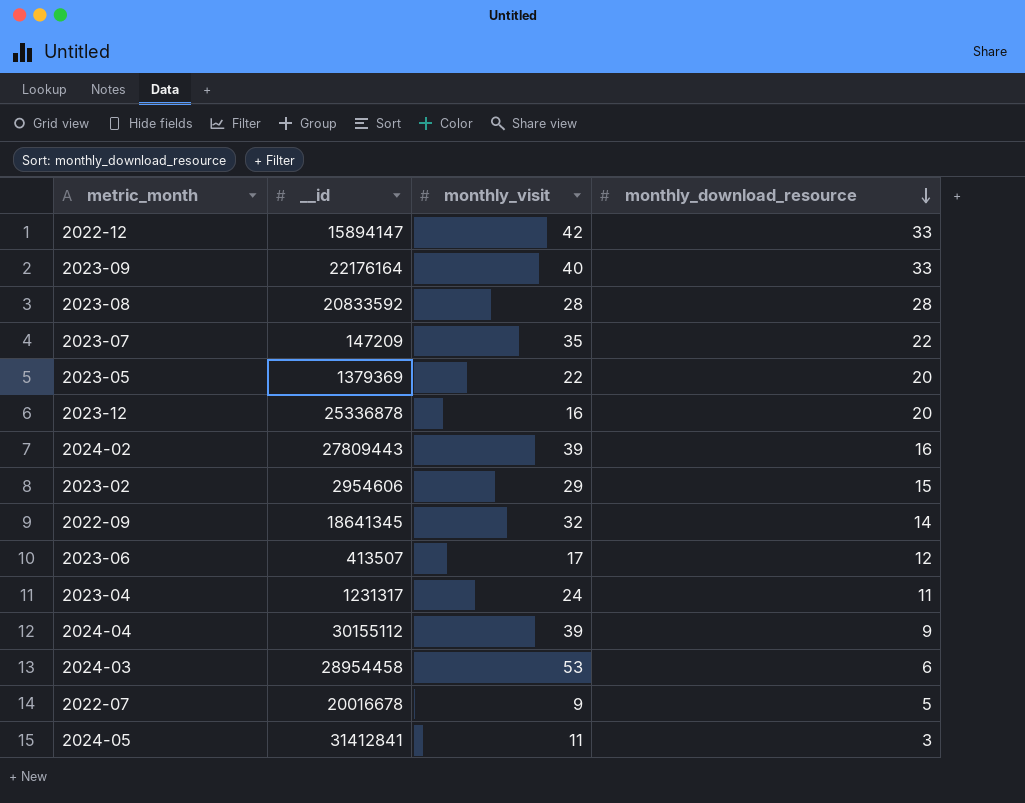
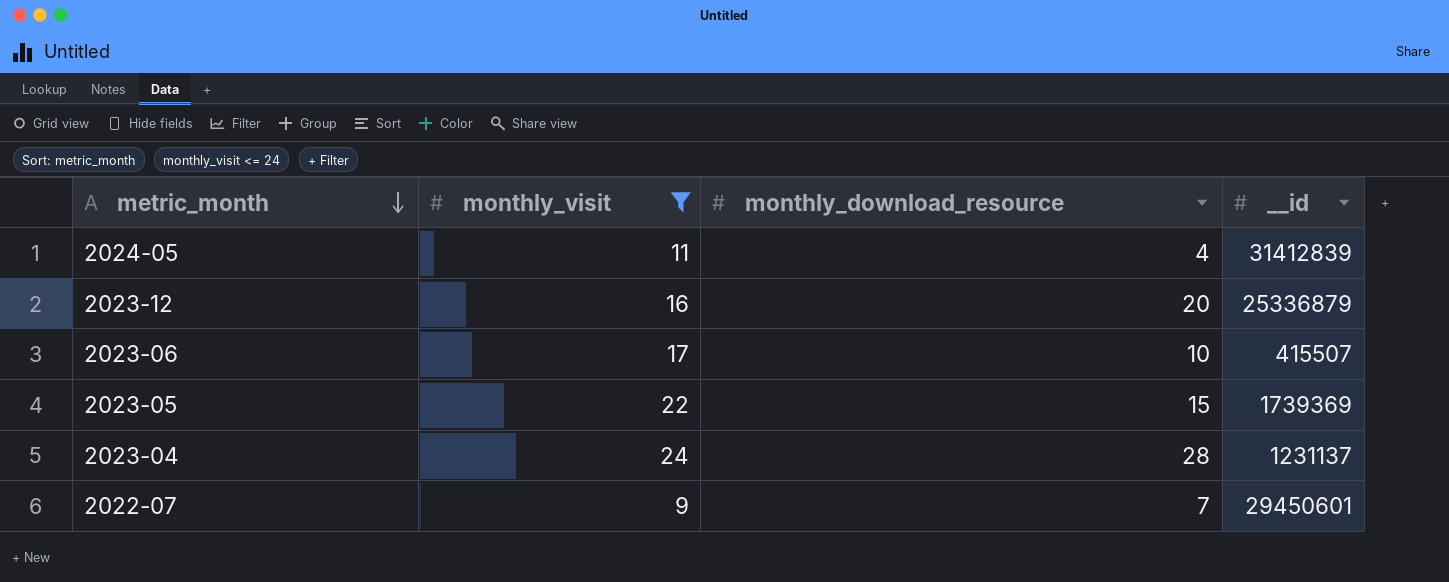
filter: none -> monthly_visit <= 24
row order: monthly_download_resource descending -> metric_month descending
column __id | position: 2 -> 4
2024-05 | monthly_download_resource: 3 -> 4
2024-05 | __id: 31412841 -> 31412839
2023-12 | __id: 25336878 -> 25336879
2023-06 | monthly_download_resource: 12 -> 10
2023-06 | __id: 413507 -> 415507
2023-05 | monthly_download_resource: 20 -> 15
2023-05 | __id: 1379369 -> 1739369
2023-04 | monthly_download_resource: 11 -> 28
2023-04 | __id: 1231317 -> 1231137
2022-07 | monthly_download_resource: 5 -> 7
2022-07 | __id: 20016678 -> 29450601

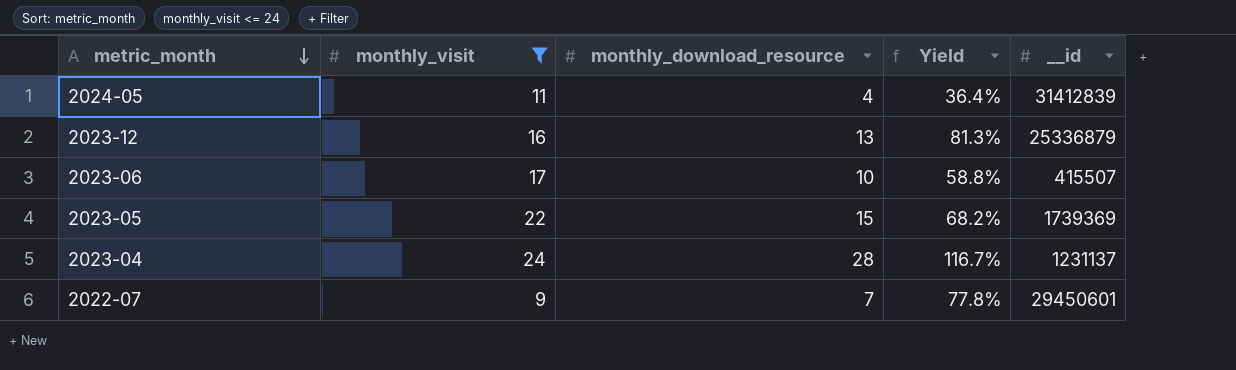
column Yield | formula: none -> [monthly_download_resource] / [monthly_visit]
2023-12 | monthly_download_resource: 20 -> 13

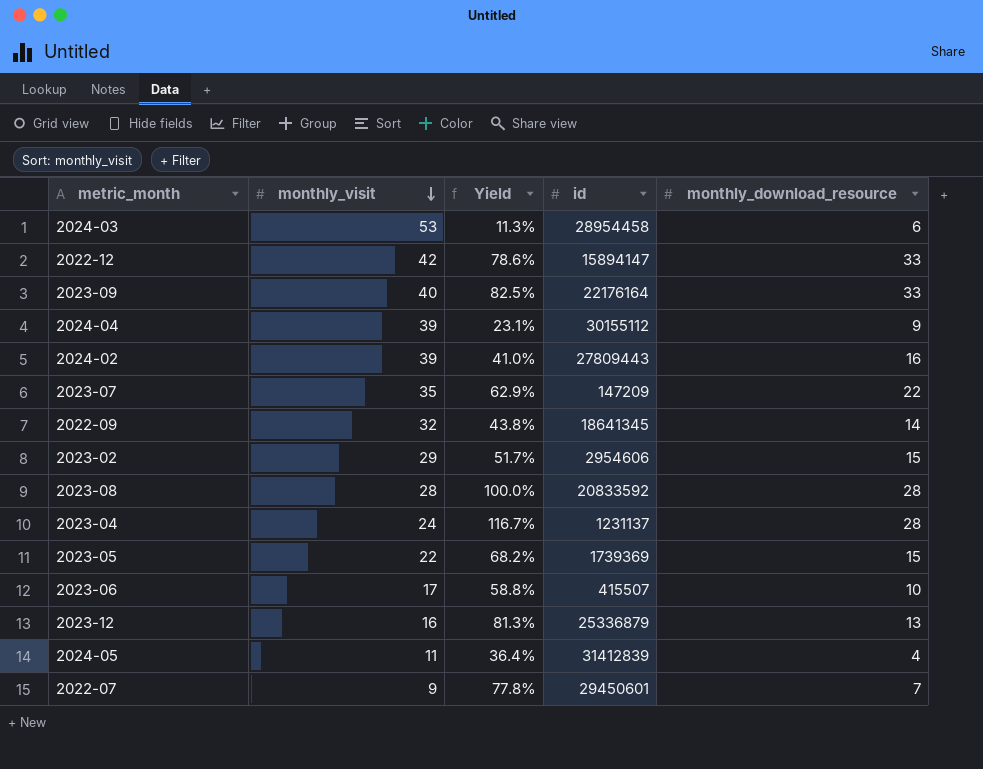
filter: monthly_visit <= 24 -> none
row order: metric_month descending -> monthly_visit descending
column name: __id -> id
column monthly_download_resource | position: 3 -> 5

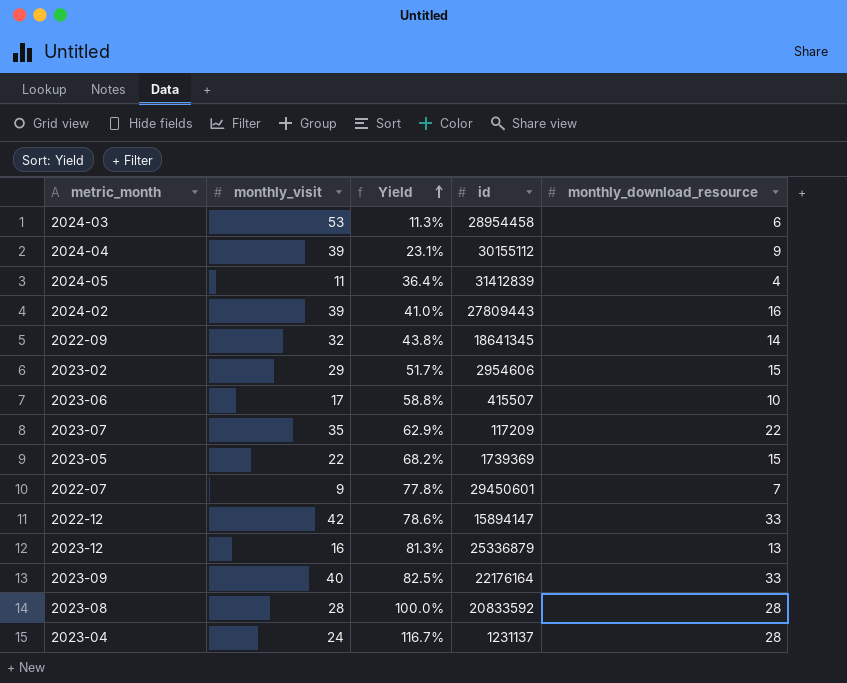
row order: monthly_visit descending -> Yield ascending
2023-07 | id: 147209 -> 117209

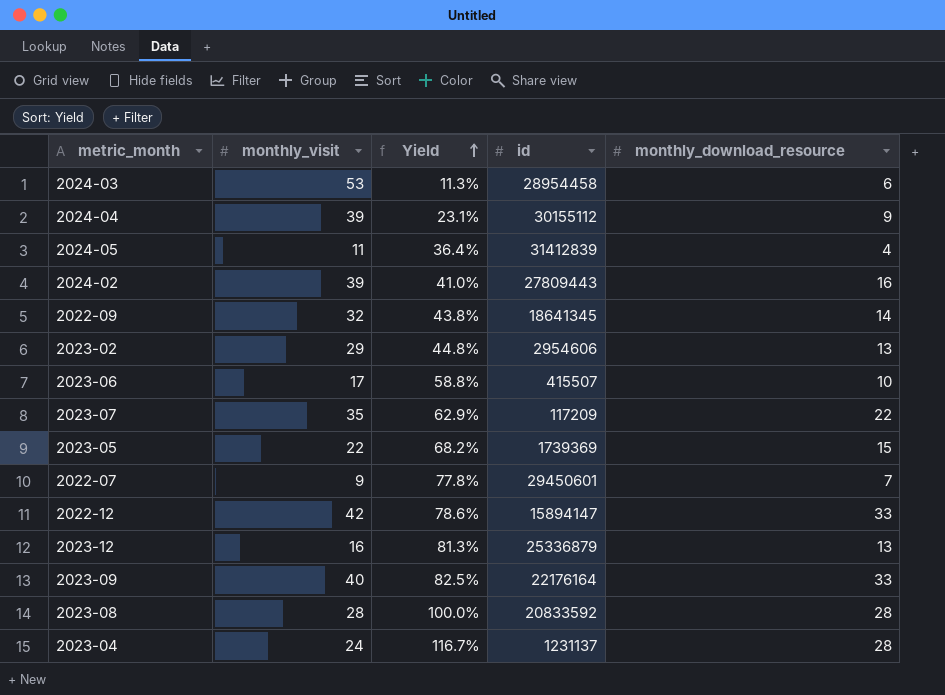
2023-02 | Yield: 51.7% -> 44.8%
2023-02 | monthly_download_resource: 15 -> 13

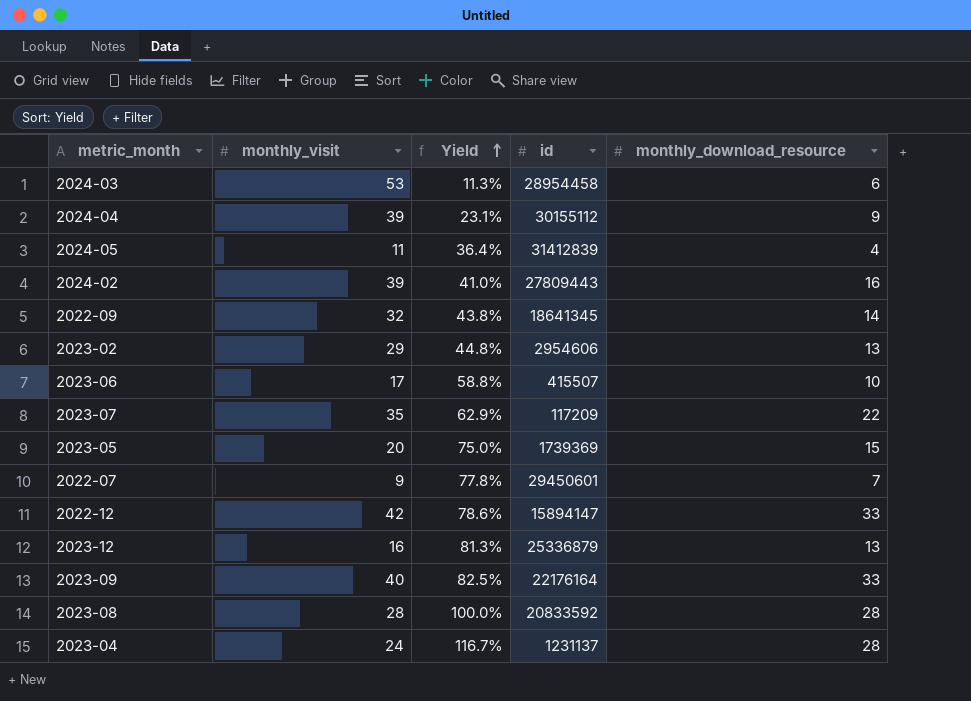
2023-05 | monthly_visit: 22 -> 20
2023-05 | Yield: 68.2% -> 75.0%

